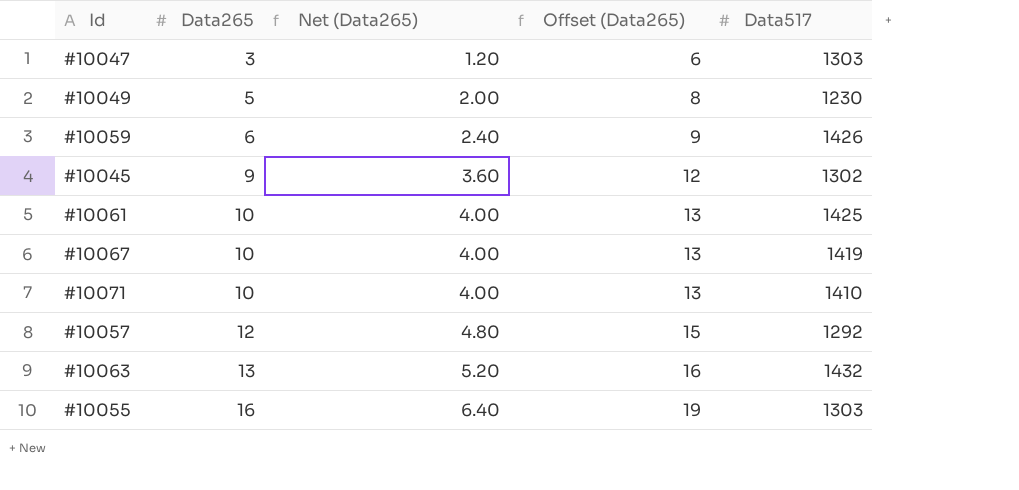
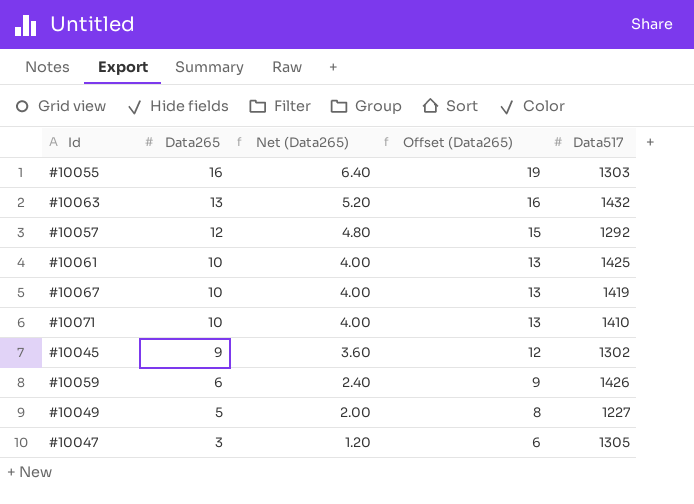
row order: Data265 ascending -> Data265 descending
#10049 | Data517: 1230 -> 1227
#10047 | Data517: 1303 -> 1305

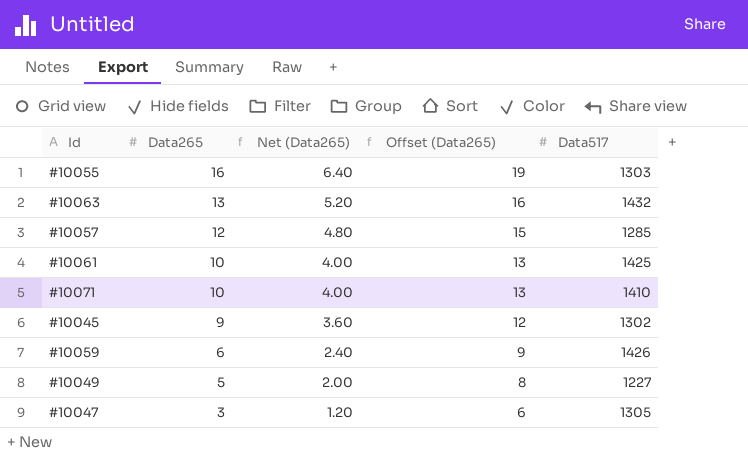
row #10067: 10 | 4.00 | 13 | 1419 -> none
#10057 | Data517: 1292 -> 1285

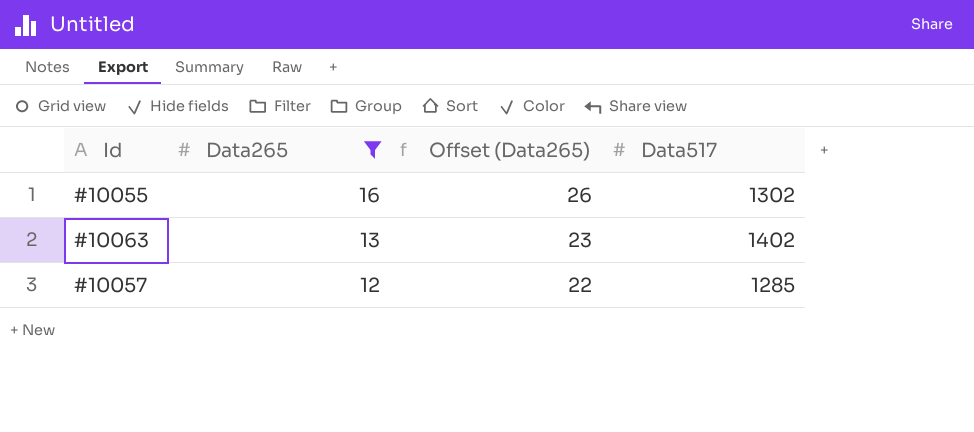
filter: none -> Data265 >= 12
column Net (Data265) | formula: [Data265] * 0.4 -> none
column Offset (Data265) | formula: [Data265] + 3 -> [Data265] + 10
#10055 | Data517: 1303 -> 1302
#10063 | Data517: 1432 -> 1402

